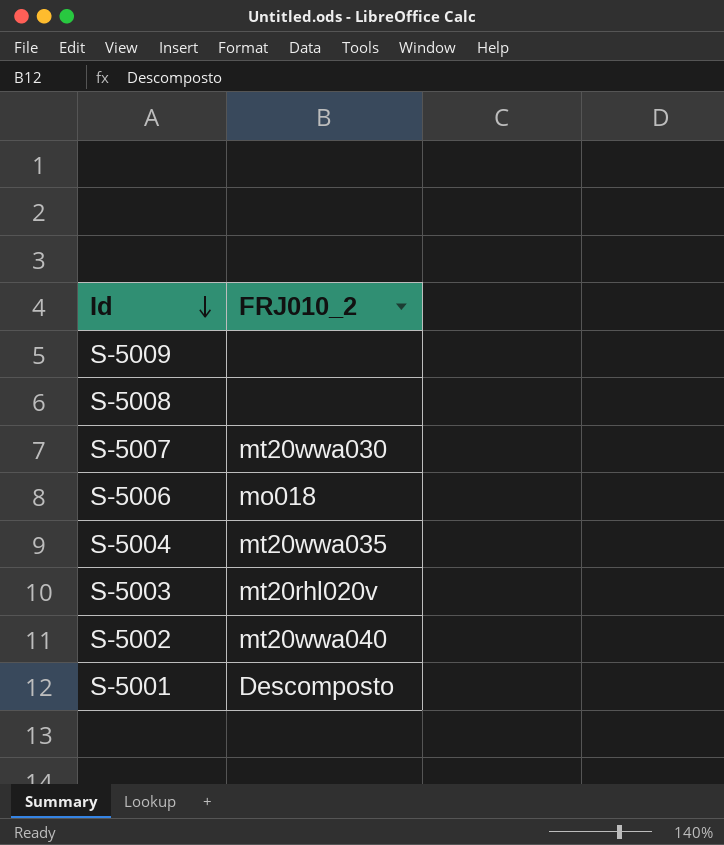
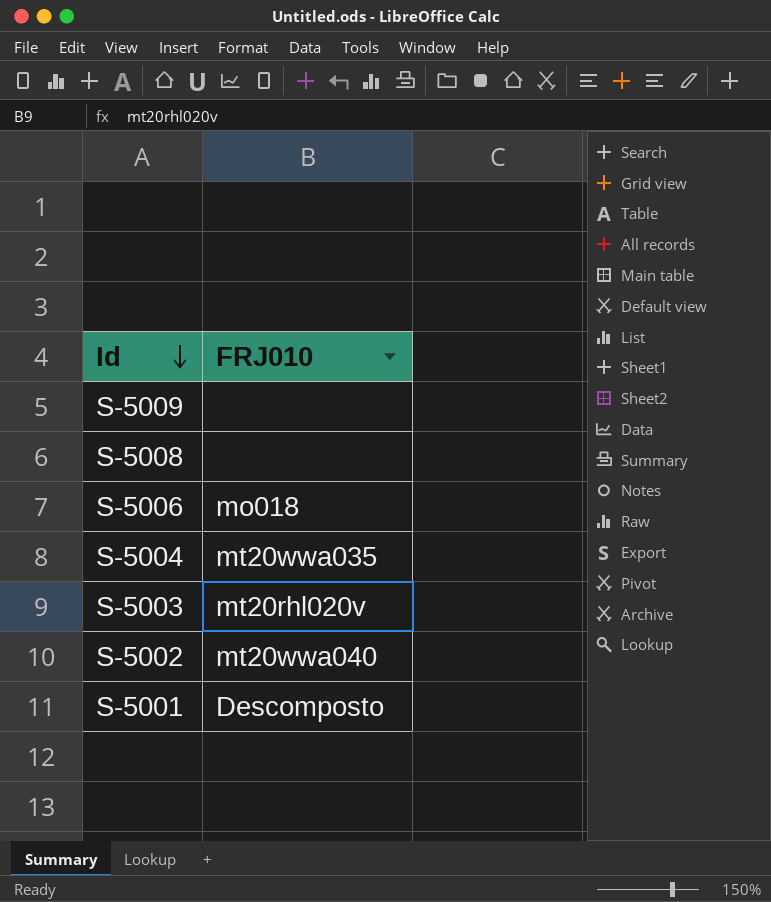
column name: FRJ010_2 -> FRJ010
row S-5007: mt20wwa030 -> none

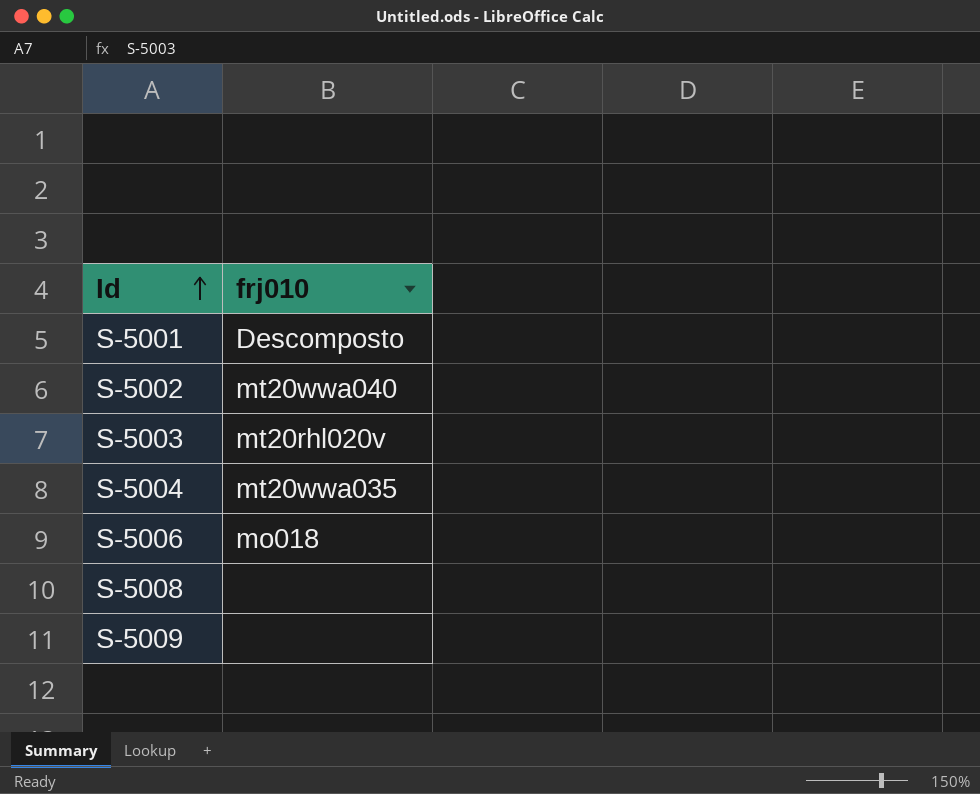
row order: Id descending -> Id ascending
column name: FRJ010 -> frj010

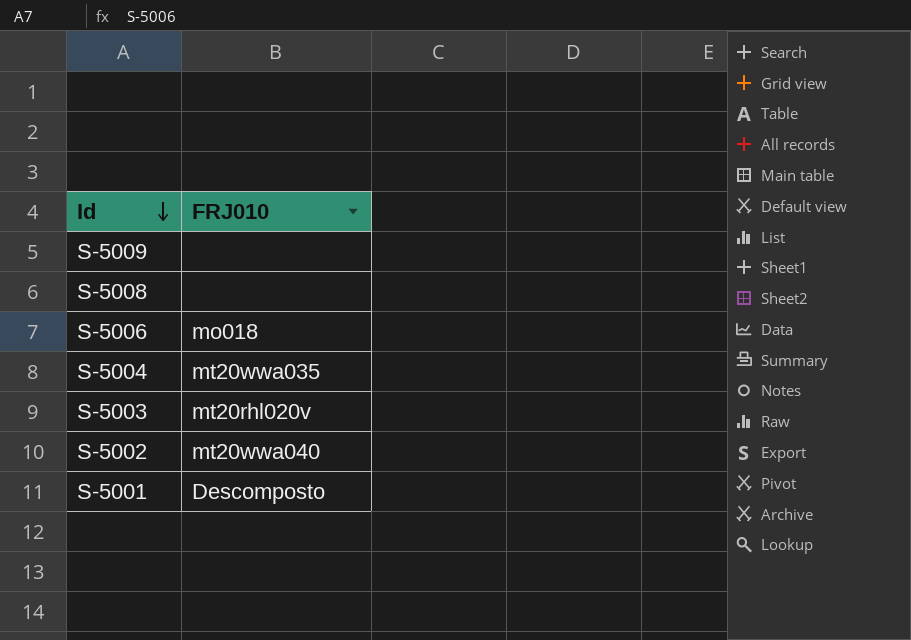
row order: Id ascending -> Id descending
column name: frj010 -> FRJ010

